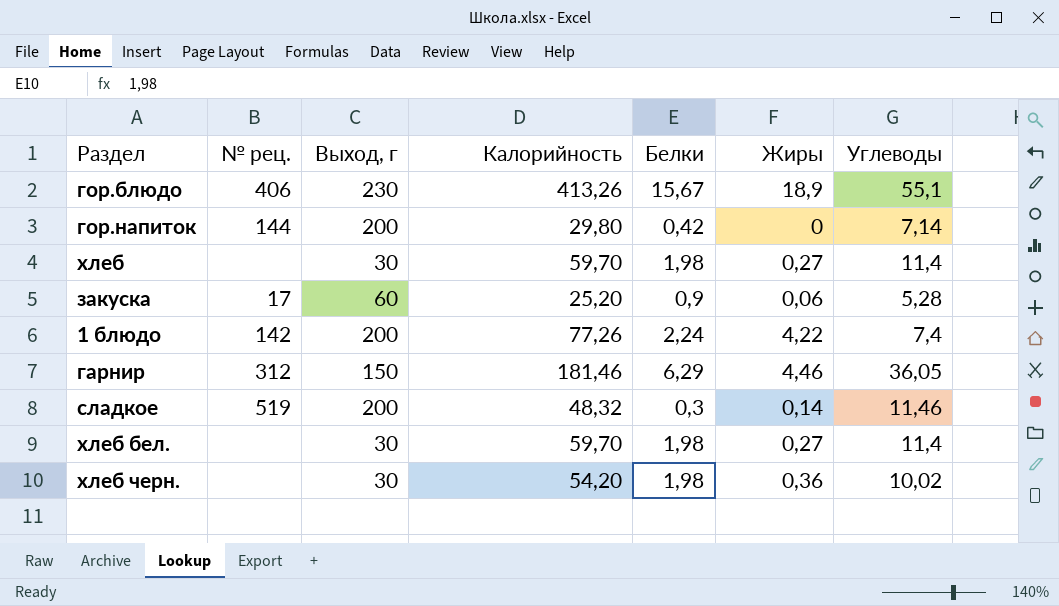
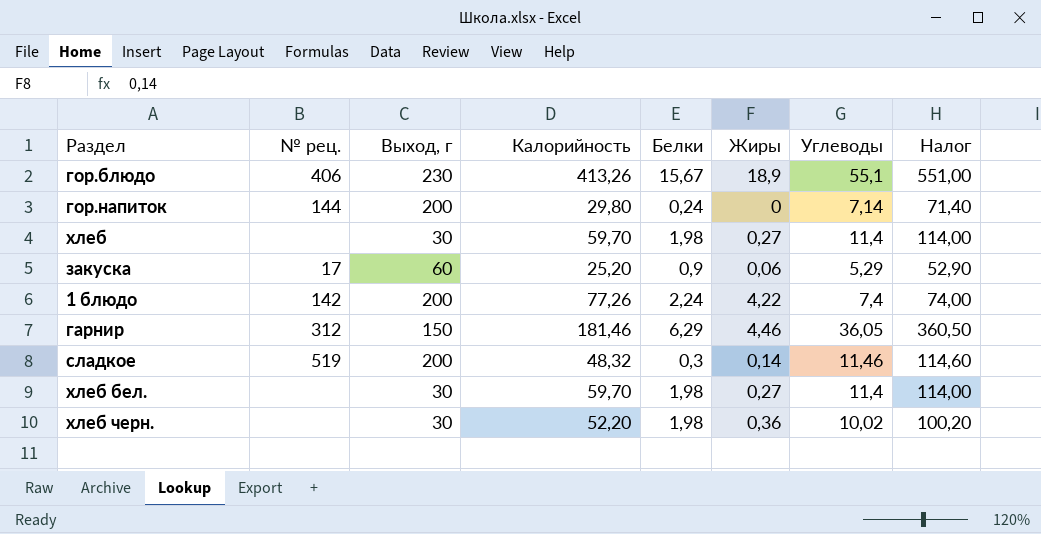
column Налог | formula: none -> [Углеводы] * 10
гор.напиток | Белки: 0,42 -> 0,24
закуска | Углеводы: 5,28 -> 5,29
хлеб черн. | Калорийность: 54,20 -> 52,20

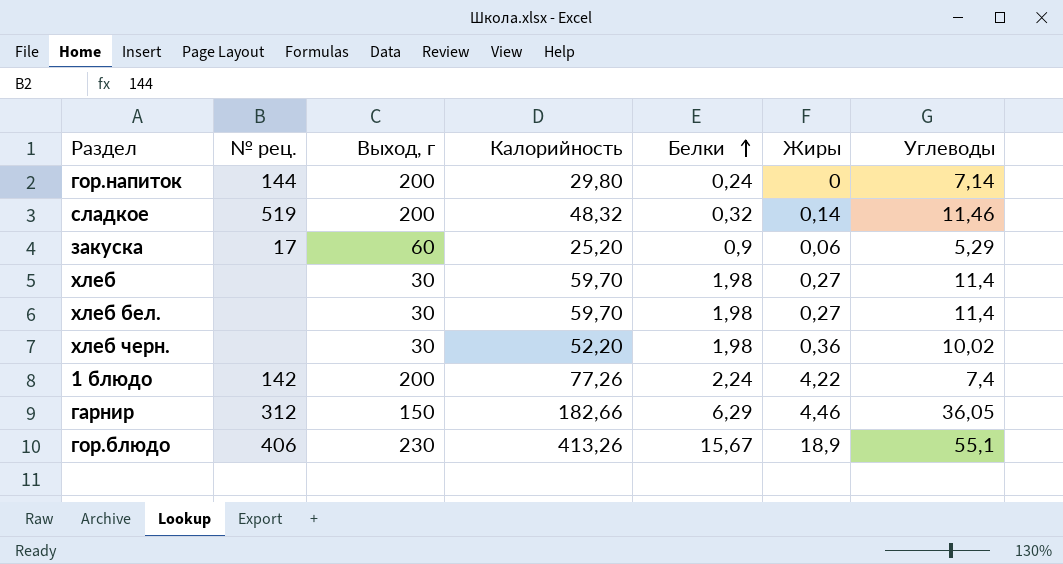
row order: none -> Белки ascending
column Налог | formula: [Углеводы] * 10 -> none
сладкое | Белки: 0,3 -> 0,32
гарнир | Калорийность: 181,46 -> 182,66

